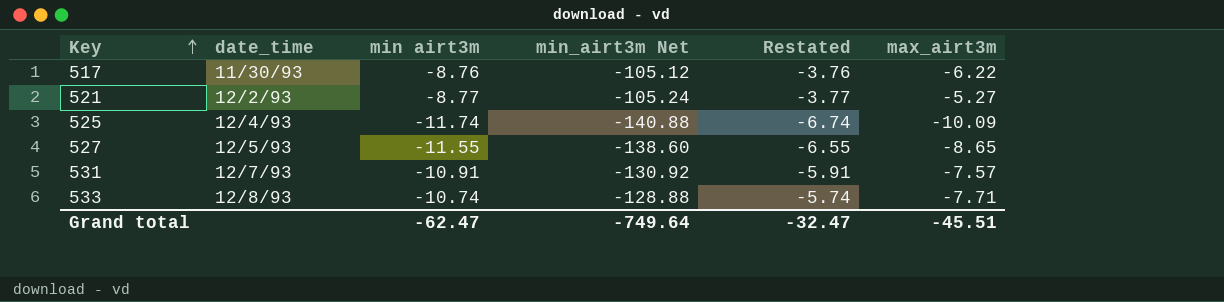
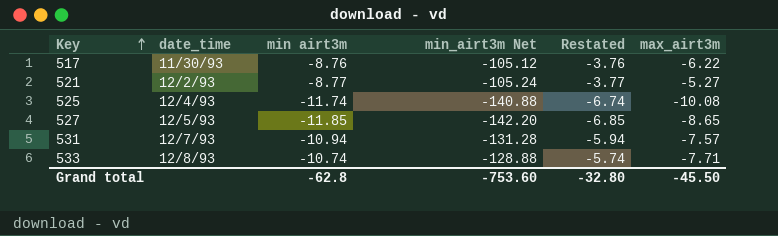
525 | max_airt3m: -10.09 -> -10.08
527 | min airt3m: -11.55 -> -11.85
527 | min_airt3m Net: -138.60 -> -142.20
527 | Restated: -6.55 -> -6.85
531 | min airt3m: -10.91 -> -10.94
531 | min_airt3m Net: -130.92 -> -131.28
531 | Restated: -5.91 -> -5.94
Grand total | min airt3m: -62.47 -> -62.8
Grand total | min_airt3m Net: -749.64 -> -753.60
Grand total | Restated: -32.47 -> -32.80
Grand total | max_airt3m: -45.51 -> -45.50

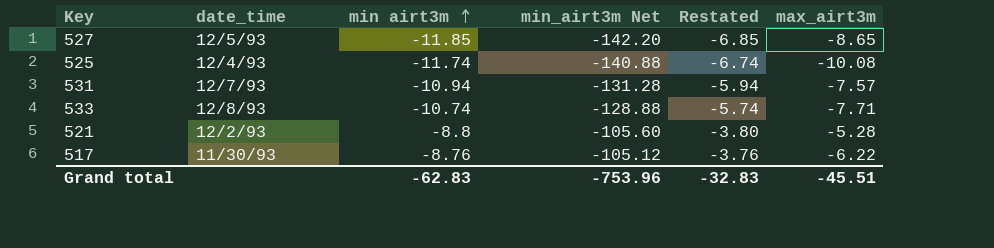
row order: Key ascending -> min airt3m ascending
521 | min airt3m: -8.77 -> -8.8
521 | min_airt3m Net: -105.24 -> -105.60
521 | Restated: -3.77 -> -3.80
521 | max_airt3m: -5.27 -> -5.28
Grand total | min airt3m: -62.8 -> -62.83
Grand total | min_airt3m Net: -753.60 -> -753.96
Grand total | Restated: -32.80 -> -32.83
Grand total | max_airt3m: -45.50 -> -45.51

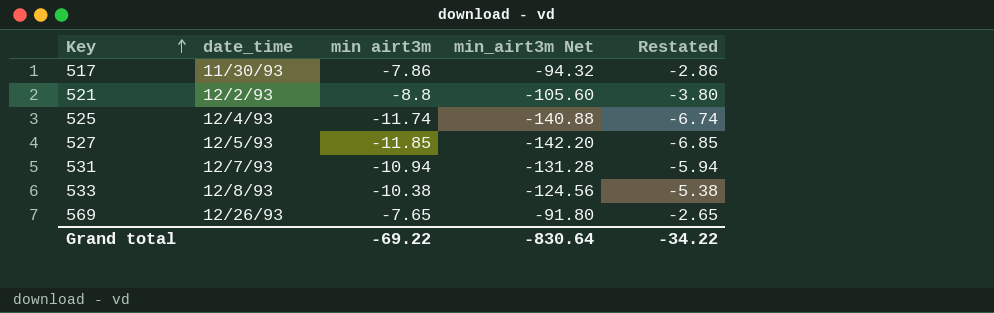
row order: min airt3m ascending -> Key ascending
column max_airt3m | position: 6 -> none
517 | min airt3m: -8.76 -> -7.86
517 | min_airt3m Net: -105.12 -> -94.32
517 | Restated: -3.76 -> -2.86
533 | min airt3m: -10.74 -> -10.38
533 | min_airt3m Net: -128.88 -> -124.56
533 | Restated: -5.74 -> -5.38
row 569: none -> 12/26/93 | -7.65 | -91.80 | -2.65
Grand total | min airt3m: -62.83 -> -69.22
Grand total | min_airt3m Net: -753.96 -> -830.64
Grand total | Restated: -32.83 -> -34.22

